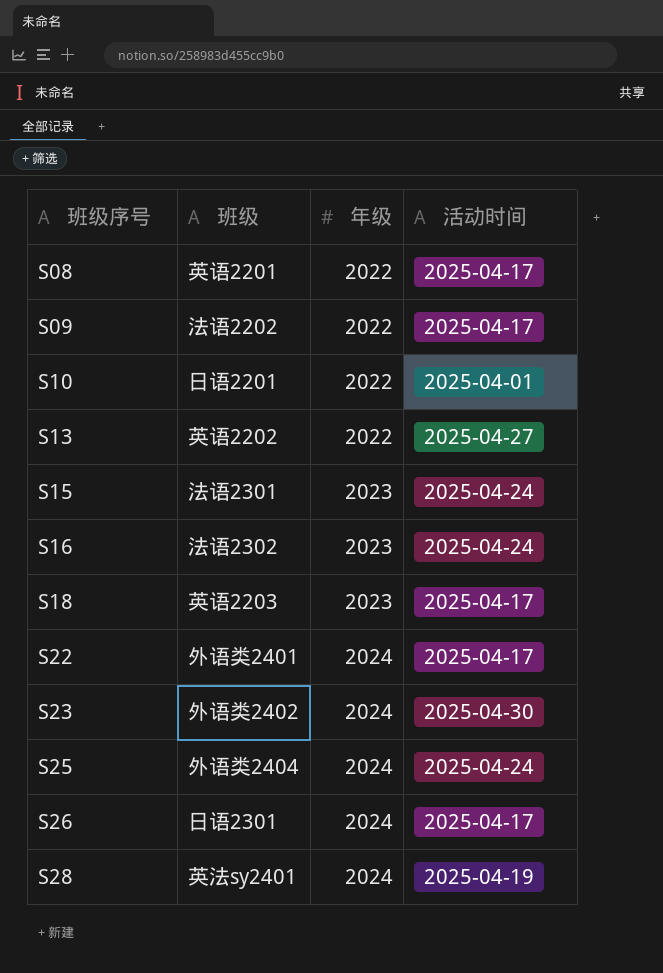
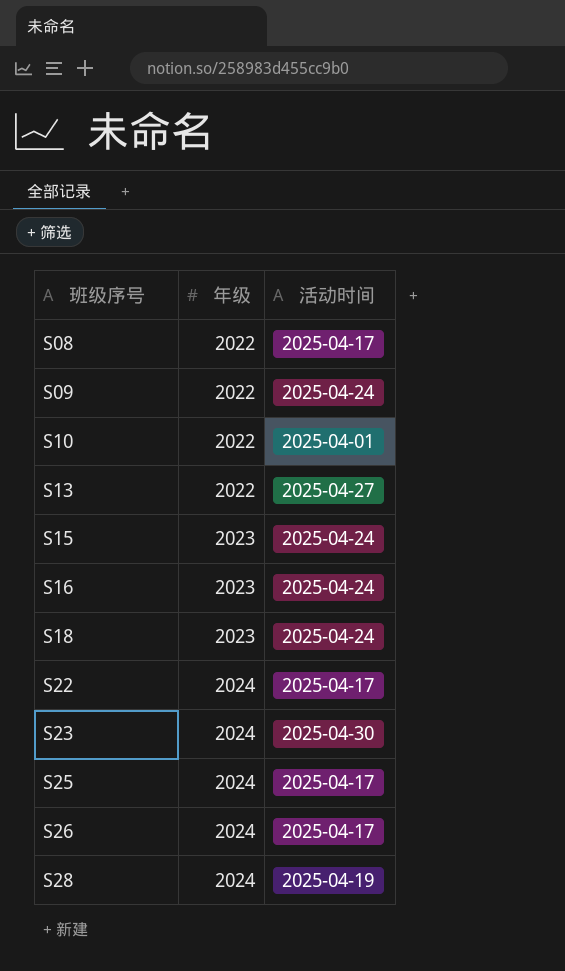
column 班级 | position: 2 -> none
S09 | 活动时间: 2025-04-17 -> 2025-04-24
S18 | 活动时间: 2025-04-17 -> 2025-04-24
S25 | 活动时间: 2025-04-24 -> 2025-04-17

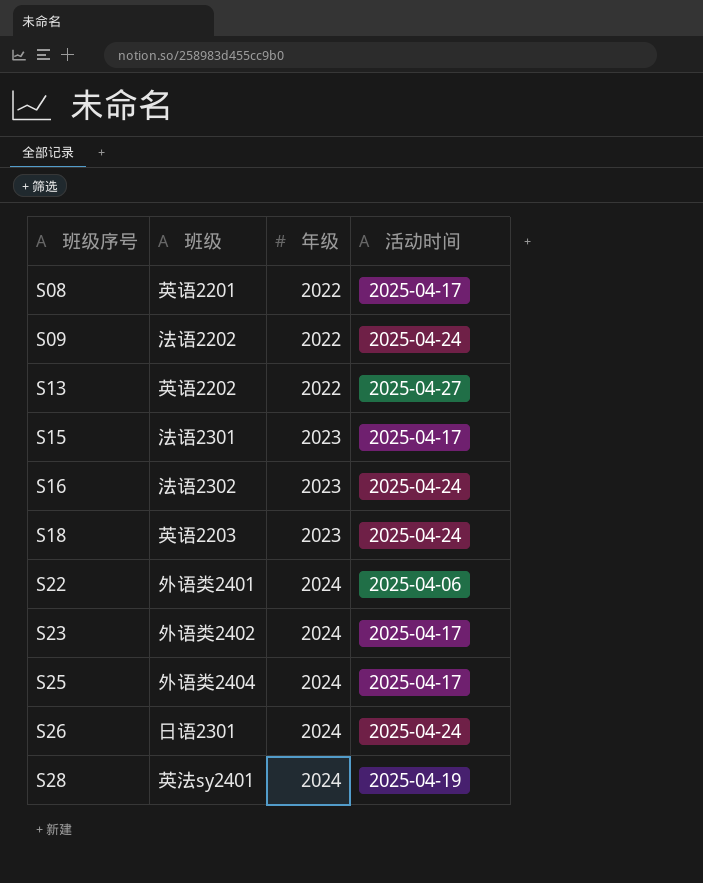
column 班级 | position: none -> 2
row S10: 2022 | 2025-04-01 -> none
S15 | 活动时间: 2025-04-24 -> 2025-04-17
S22 | 活动时间: 2025-04-17 -> 2025-04-06
S23 | 活动时间: 2025-04-30 -> 2025-04-17
S26 | 活动时间: 2025-04-17 -> 2025-04-24

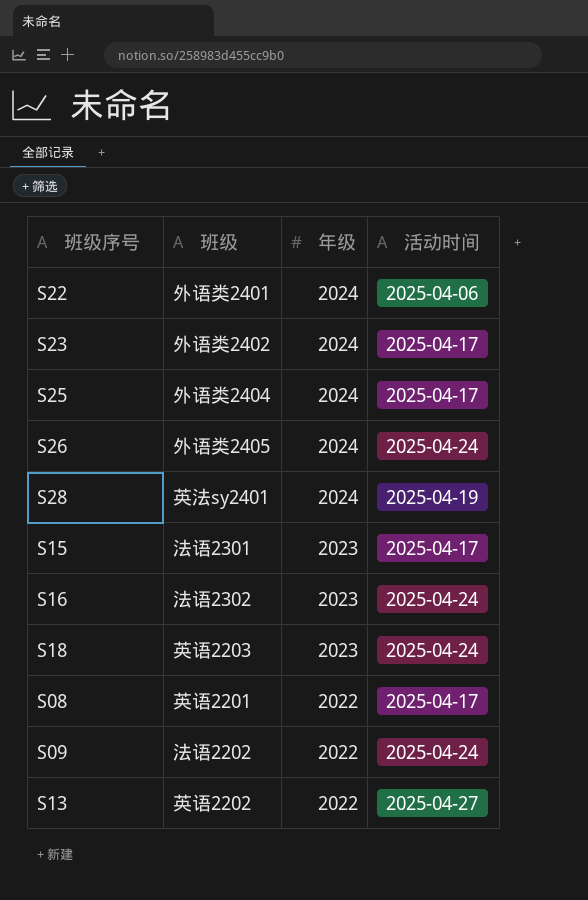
row order: 班级序号 ascending -> 年级 descending
S26 | 班级: 日语2301 -> 外语类2405

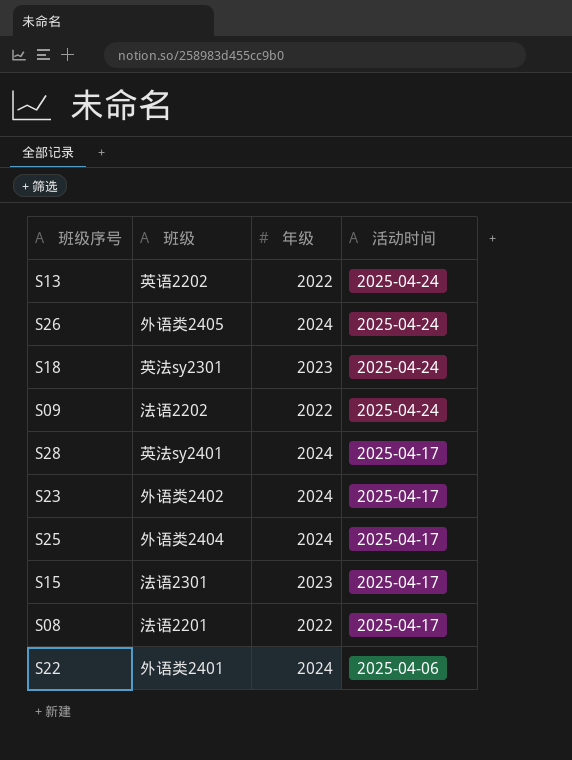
row order: 年级 descending -> 活动时间 descending
row S16: 法语2302 | 2023 | 2025-04-24 -> none
S13 | 活动时间: 2025-04-27 -> 2025-04-24
S18 | 班级: 英语2203 -> 英法sy2301
S28 | 活动时间: 2025-04-19 -> 2025-04-17
S08 | 班级: 英语2201 -> 法语2201

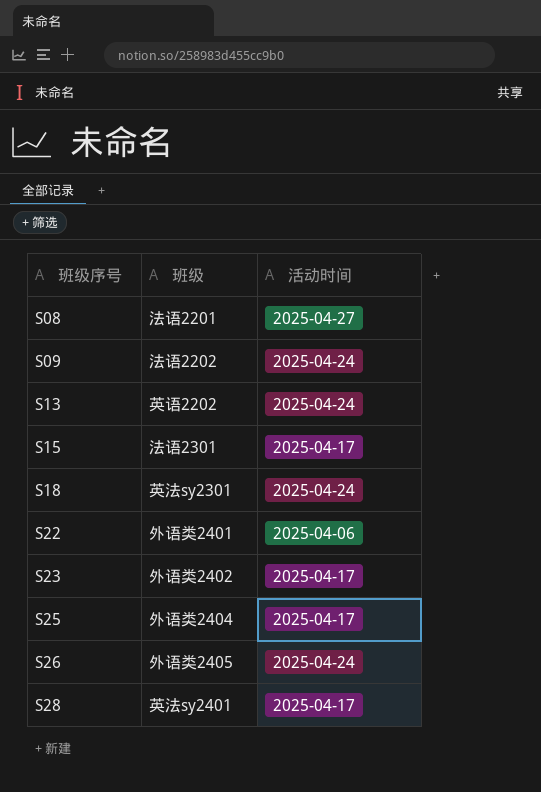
row order: 活动时间 descending -> 班级序号 ascending
column 年级 | position: 3 -> none
S08 | 活动时间: 2025-04-17 -> 2025-04-27

